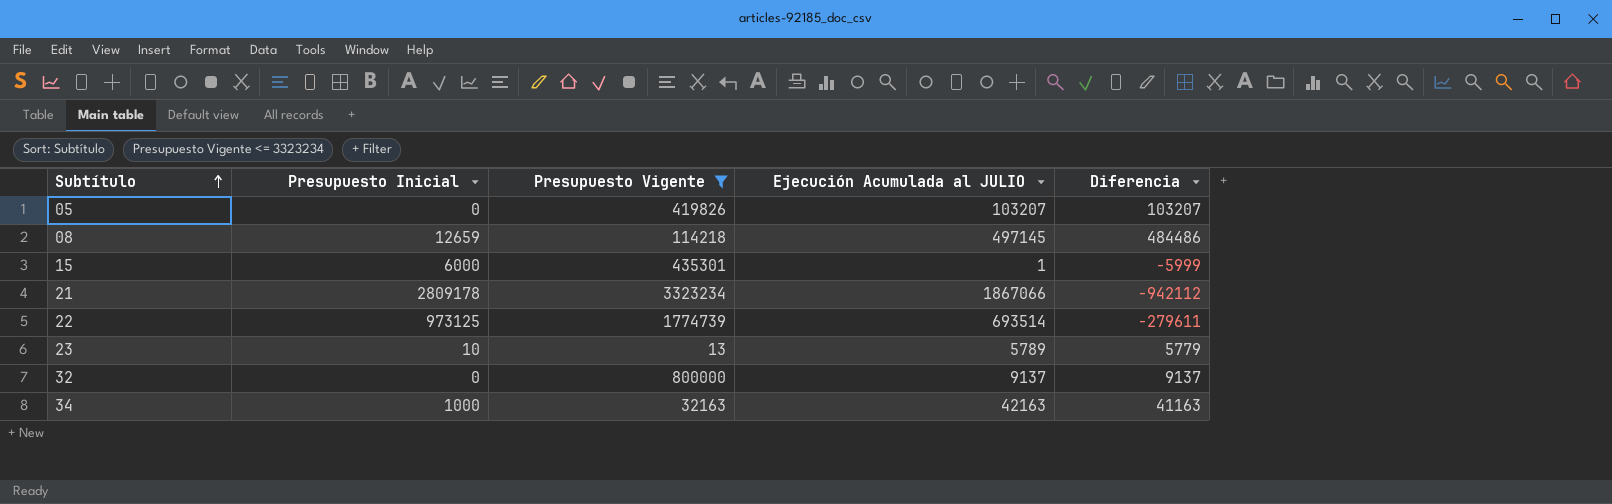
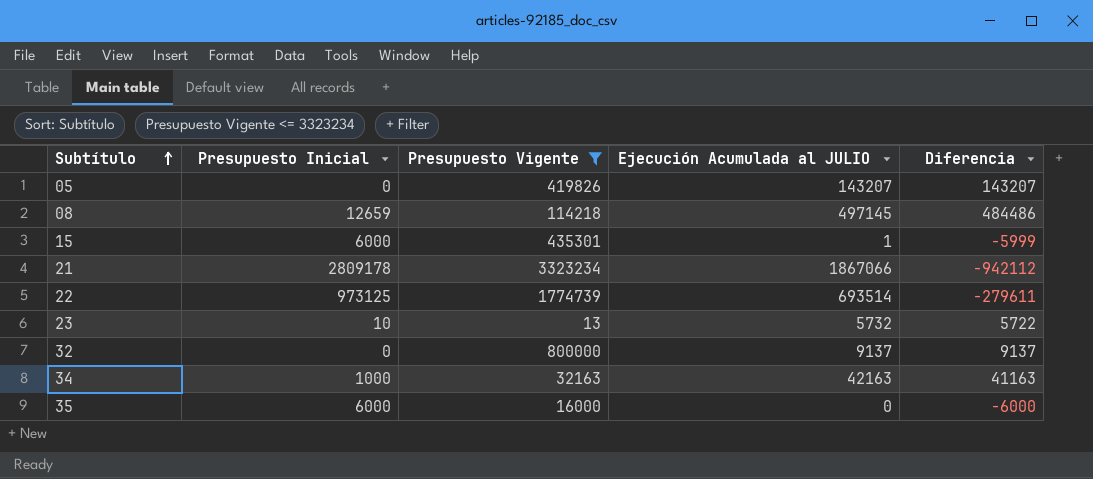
05 | Ejecución Acumulada al JULIO: 103207 -> 143207
05 | Diferencia: 103207 -> 143207
23 | Ejecución Acumulada al JULIO: 5789 -> 5732
23 | Diferencia: 5779 -> 5722
row 35: none -> 6000 | 16000 | 0 | -6000

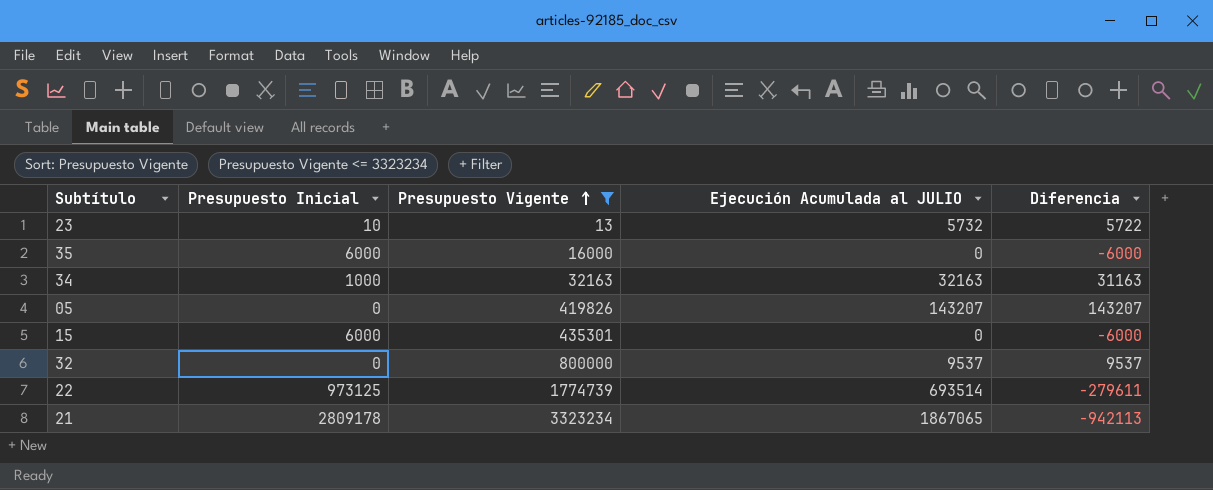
row order: Subtítulo ascending -> Presupuesto Vigente ascending
row 08: 12659 | 114218 | 497145 | 484486 -> none
34 | Ejecución Acumulada al JULIO: 42163 -> 32163
34 | Diferencia: 41163 -> 31163
15 | Ejecución Acumulada al JULIO: 1 -> 0
15 | Diferencia: -5999 -> -6000
32 | Ejecución Acumulada al JULIO: 9137 -> 9537
32 | Diferencia: 9137 -> 9537
21 | Ejecución Acumulada al JULIO: 1867066 -> 1867065
21 | Diferencia: -942112 -> -942113

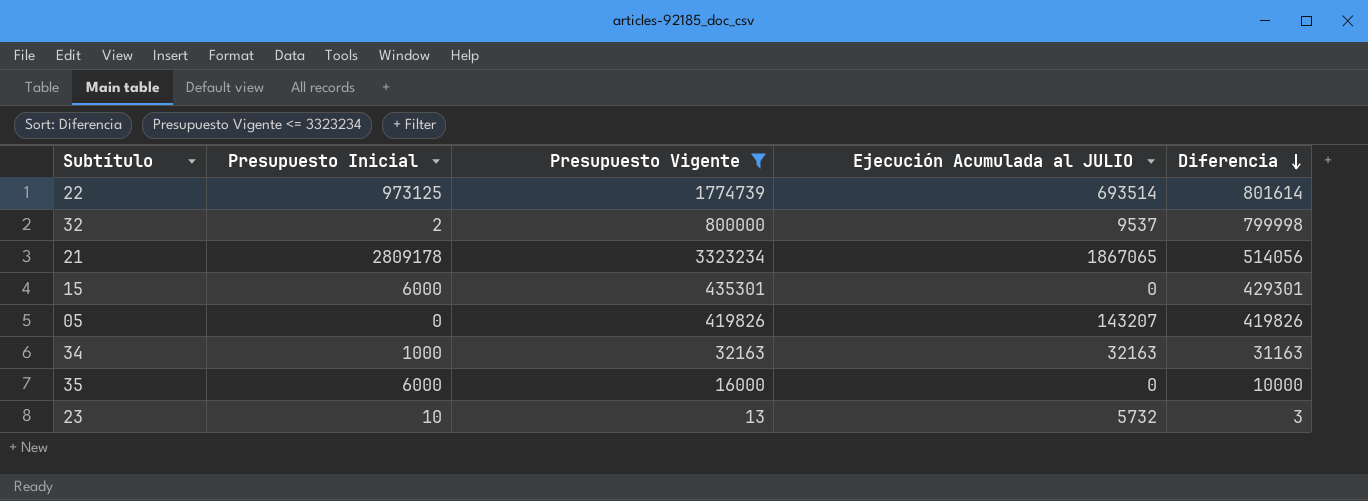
row order: Presupuesto Vigente ascending -> Diferencia descending
column Diferencia | formula: [Ejecución Acumulada al JULIO] - [Presupuesto Inicial] -> [Presupuesto Vigente] - [Presupuesto Inicial]
32 | Presupuesto Inicial: 0 -> 2

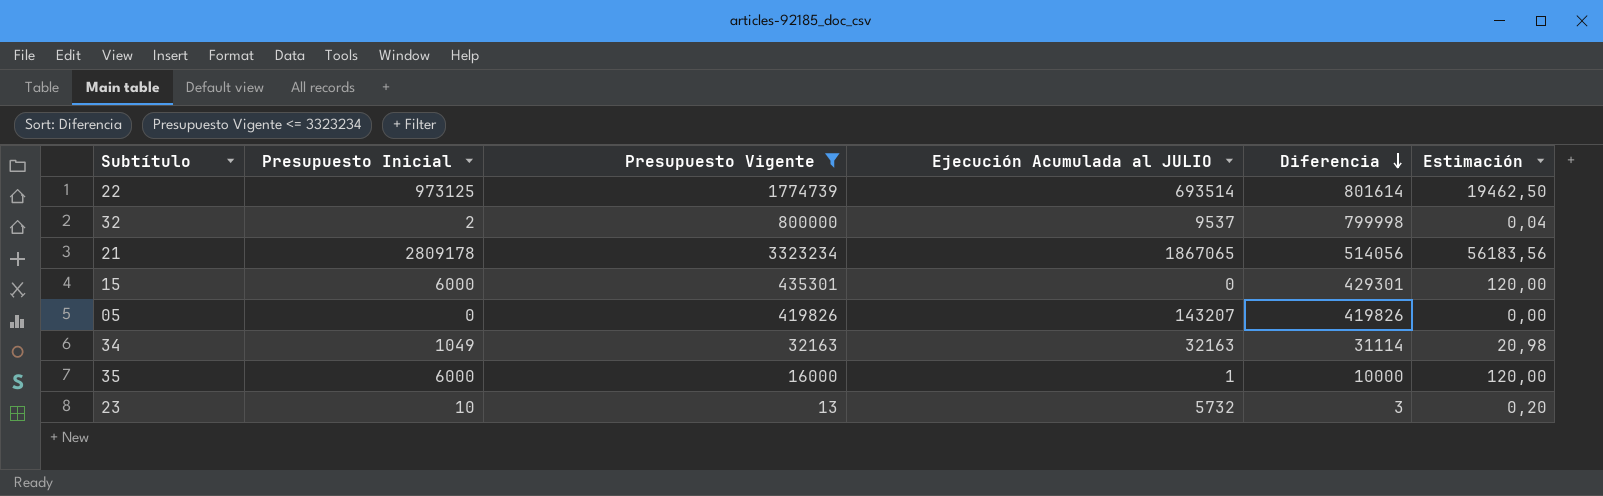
column Estimación | formula: none -> [Presupuesto Inicial] * 0,02
34 | Presupuesto Inicial: 1000 -> 1049
34 | Diferencia: 31163 -> 31114
35 | Ejecución Acumulada al JULIO: 0 -> 1

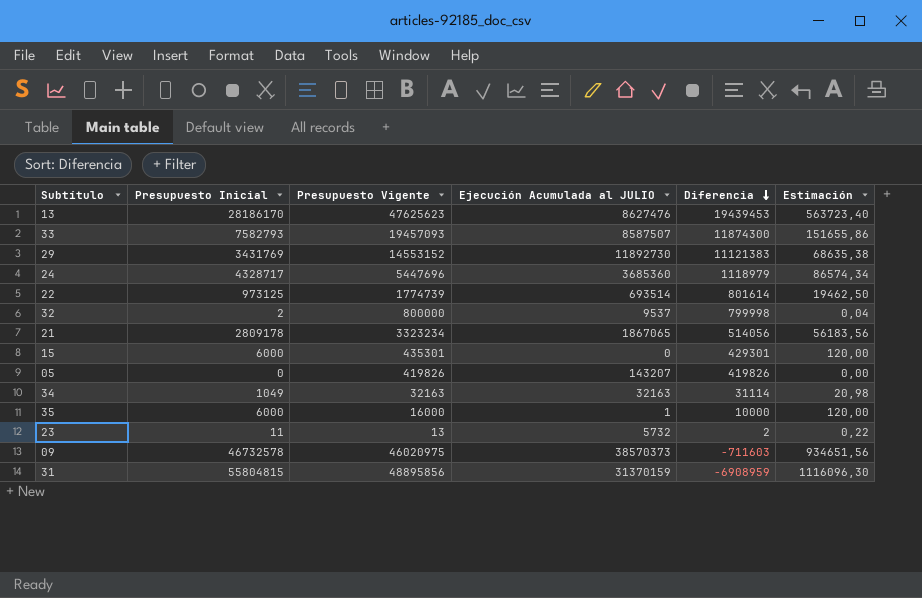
filter: Presupuesto Vigente <= 3323234 -> none
23 | Presupuesto Inicial: 10 -> 11
23 | Diferencia: 3 -> 2
23 | Estimación: 0,20 -> 0,22

